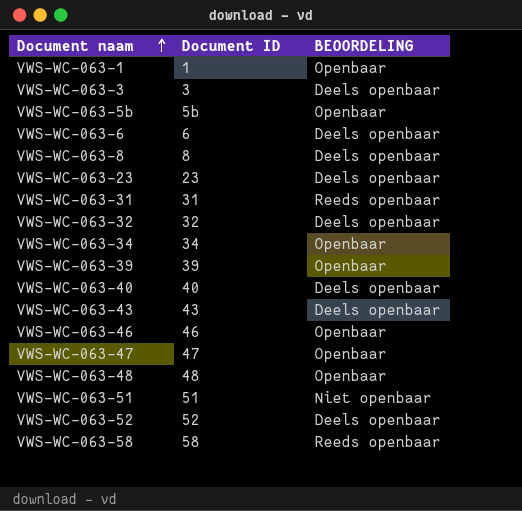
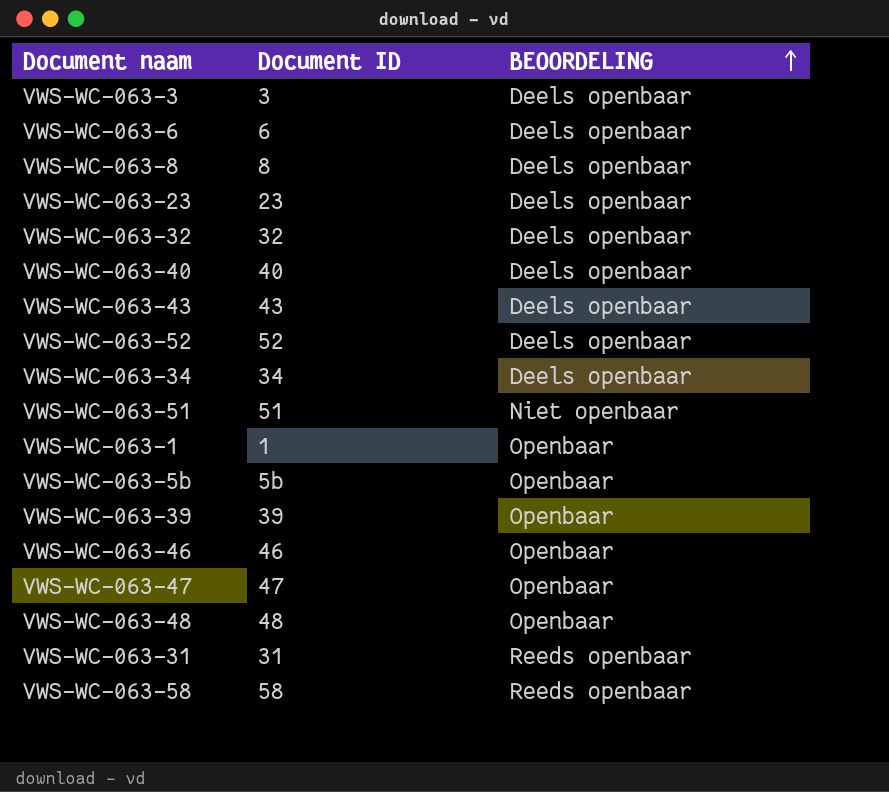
row order: Document naam ascending -> BEOORDELING ascending
VWS-WC-063-34 | BEOORDELING: Openbaar -> Deels openbaar

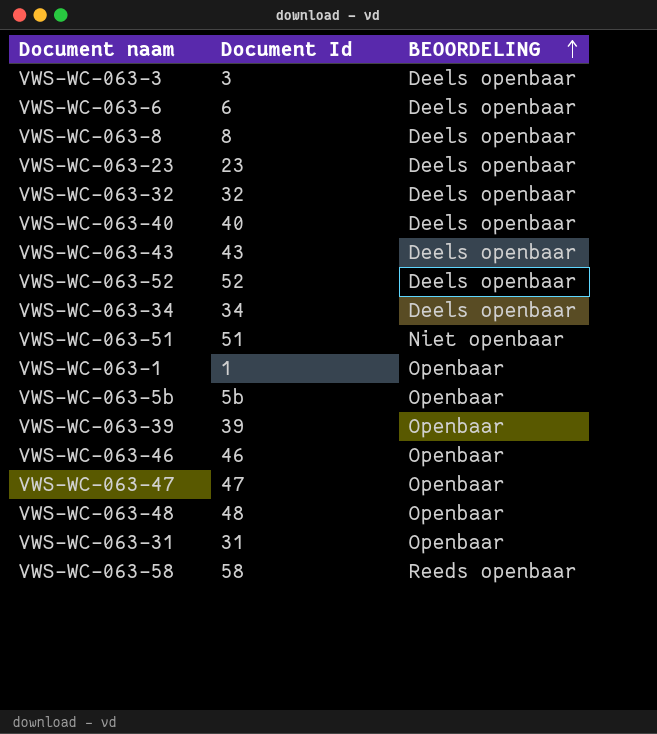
column name: Document ID -> Document Id
VWS-WC-063-31 | BEOORDELING: Reeds openbaar -> Openbaar

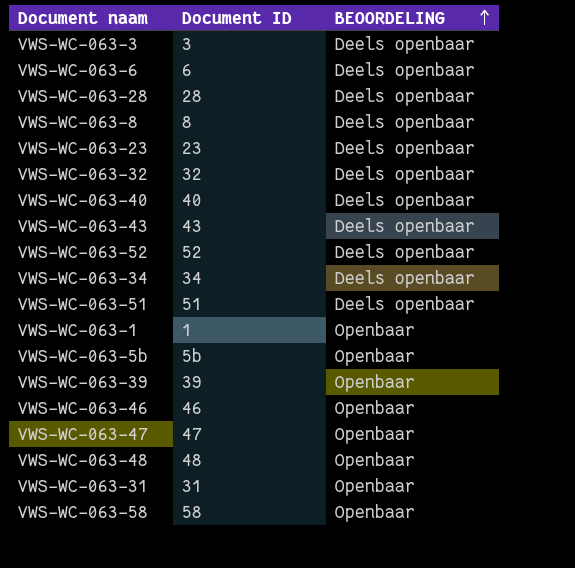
column name: Document Id -> Document ID
row VWS-WC-063-28: none -> 28 | Deels openbaar
VWS-WC-063-51 | BEOORDELING: Niet openbaar -> Deels openbaar
VWS-WC-063-58 | BEOORDELING: Reeds openbaar -> Openbaar

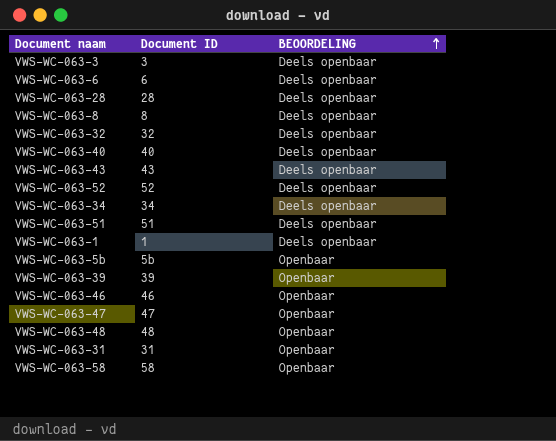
row VWS-WC-063-23: 23 | Deels openbaar -> none
VWS-WC-063-1 | BEOORDELING: Openbaar -> Deels openbaar

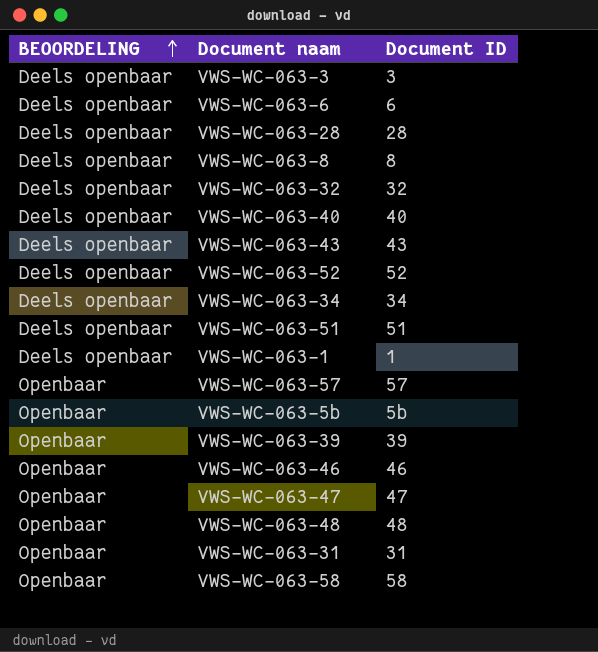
column BEOORDELING | position: 3 -> 1
row VWS-WC-063-57: none -> Openbaar | 57

